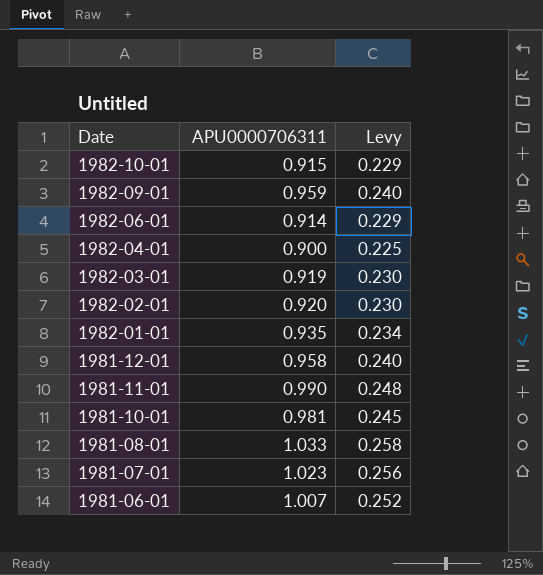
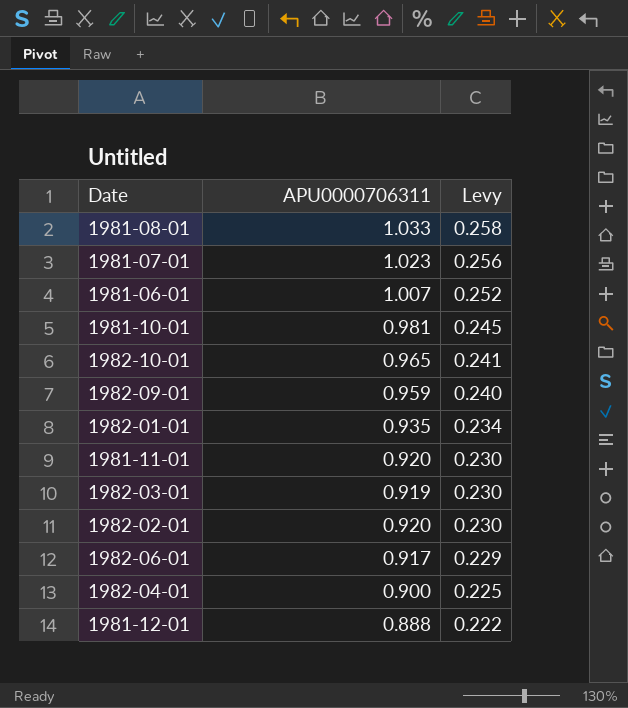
row order: Date descending -> Levy descending
1982-10-01 | APU0000706311: 0.915 -> 0.965
1982-10-01 | Levy: 0.229 -> 0.241
1981-11-01 | APU0000706311: 0.990 -> 0.920
1981-11-01 | Levy: 0.248 -> 0.230
1982-06-01 | APU0000706311: 0.914 -> 0.917
1981-12-01 | APU0000706311: 0.958 -> 0.888
1981-12-01 | Levy: 0.240 -> 0.222

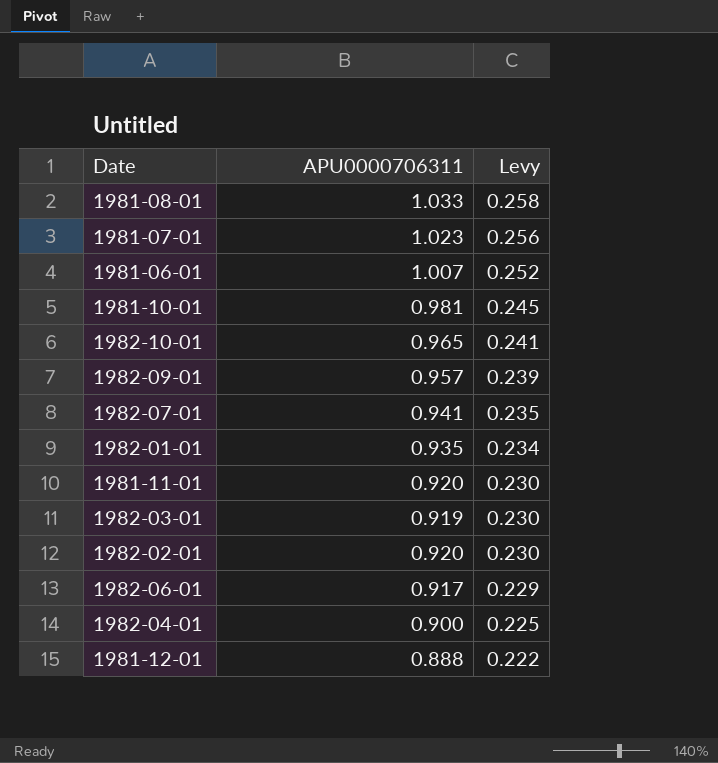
1982-09-01 | APU0000706311: 0.959 -> 0.957
1982-09-01 | Levy: 0.240 -> 0.239
row 1982-07-01: none -> 0.941 | 0.235

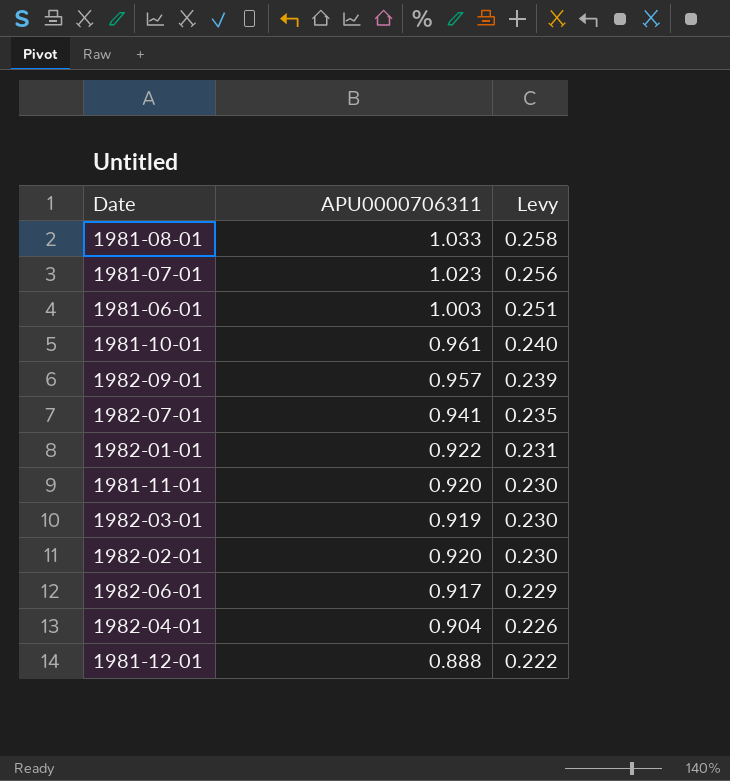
row 1982-10-01: 0.965 | 0.241 -> none
1981-06-01 | APU0000706311: 1.007 -> 1.003
1981-06-01 | Levy: 0.252 -> 0.251
1981-10-01 | APU0000706311: 0.981 -> 0.961
1981-10-01 | Levy: 0.245 -> 0.240
1982-01-01 | APU0000706311: 0.935 -> 0.922
1982-01-01 | Levy: 0.234 -> 0.231
1982-04-01 | APU0000706311: 0.900 -> 0.904
1982-04-01 | Levy: 0.225 -> 0.226

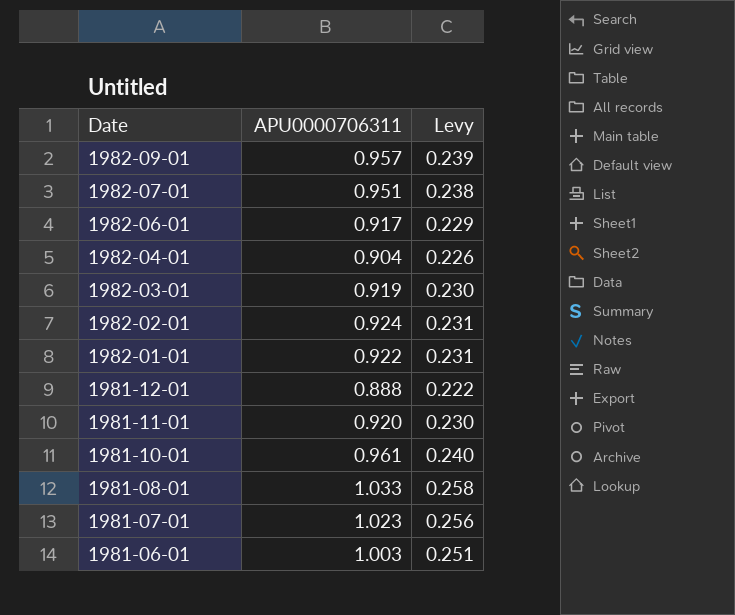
row order: Levy descending -> Date descending
1982-07-01 | APU0000706311: 0.941 -> 0.951
1982-07-01 | Levy: 0.235 -> 0.238
1982-02-01 | APU0000706311: 0.920 -> 0.924
1982-02-01 | Levy: 0.230 -> 0.231

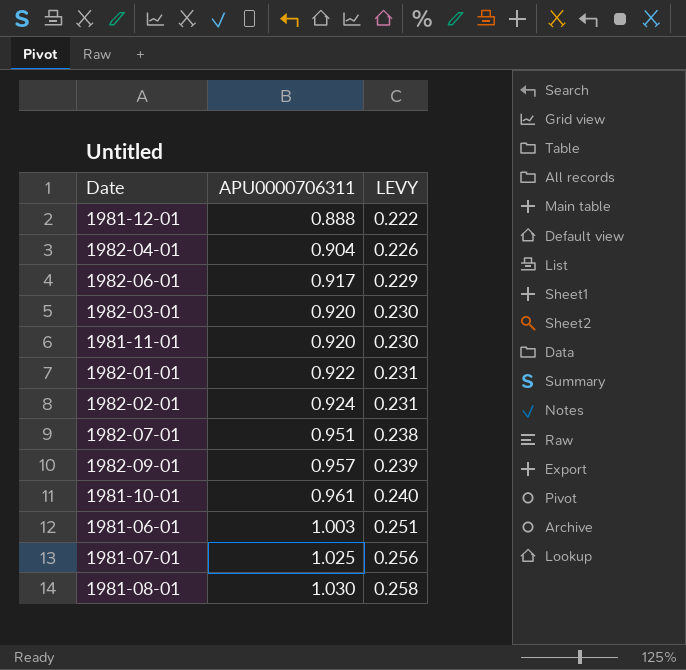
row order: Date descending -> APU0000706311 ascending
column name: Levy -> LEVY
1982-03-01 | APU0000706311: 0.919 -> 0.920
1981-07-01 | APU0000706311: 1.023 -> 1.025
1981-08-01 | APU0000706311: 1.033 -> 1.030

